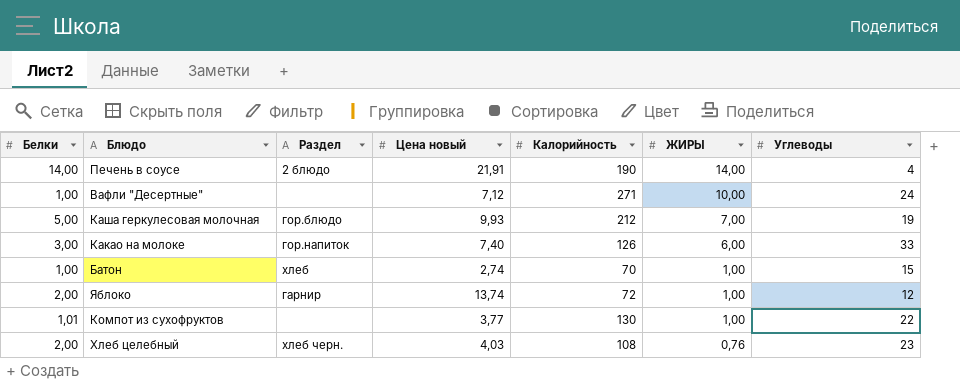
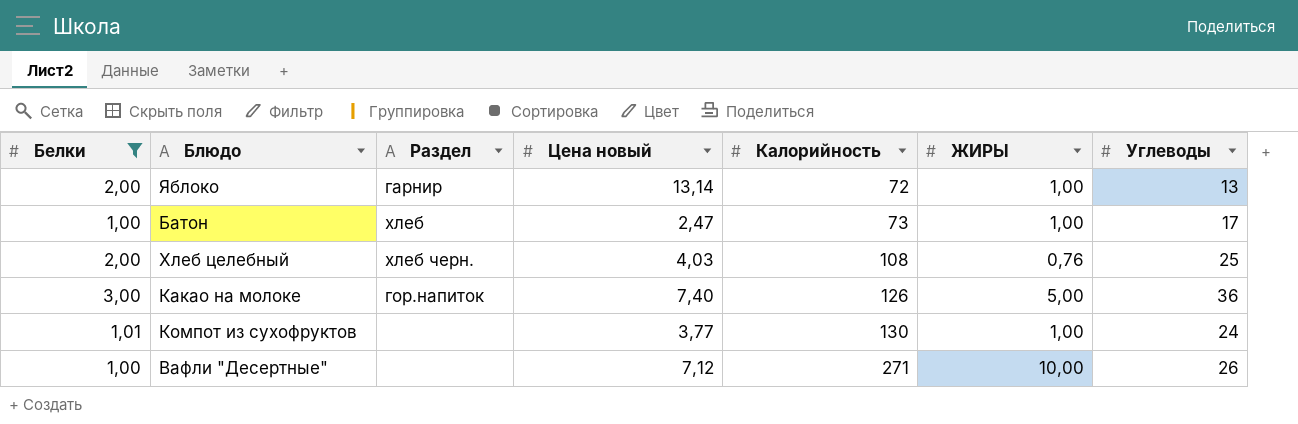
filter: none -> Белки <= 3,00
row order: ЖИРЫ descending -> Калорийность ascending
Яблоко | Цена новый: 13,74 -> 13,14
Яблоко | Углеводы: 12 -> 13
Батон | Цена новый: 2,74 -> 2,47
Батон | Калорийность: 70 -> 73
Батон | Углеводы: 15 -> 17
Хлеб целебный | Углеводы: 23 -> 25
Какао на молоке | ЖИРЫ: 6,00 -> 5,00
Какао на молоке | Углеводы: 33 -> 36
Компот из сухофруктов | Углеводы: 22 -> 24
Вафли "Десертные" | Углеводы: 24 -> 26

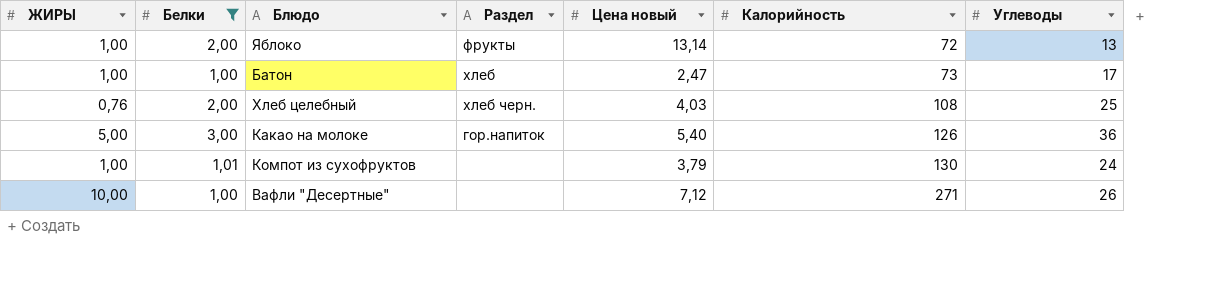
column ЖИРЫ | position: 6 -> 1
Яблоко | Раздел: гарнир -> фрукты
Какао на молоке | Цена новый: 7,40 -> 5,40
Компот из сухофруктов | Цена новый: 3,77 -> 3,79

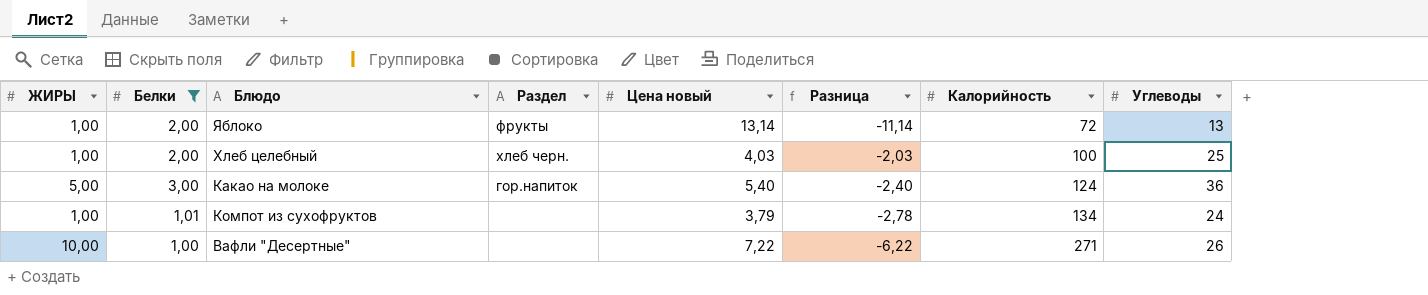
column Разница | formula: none -> [Белки] - [Цена новый]
row Батон: 1,00 | 1,00 | хлеб | 2,47 | 73 | 17 -> none
Хлеб целебный | ЖИРЫ: 0,76 -> 1,00
Хлеб целебный | Калорийность: 108 -> 100
Какао на молоке | Калорийность: 126 -> 124
Компот из сухофруктов | Калорийность: 130 -> 134
Вафли "Десертные" | Цена новый: 7,12 -> 7,22

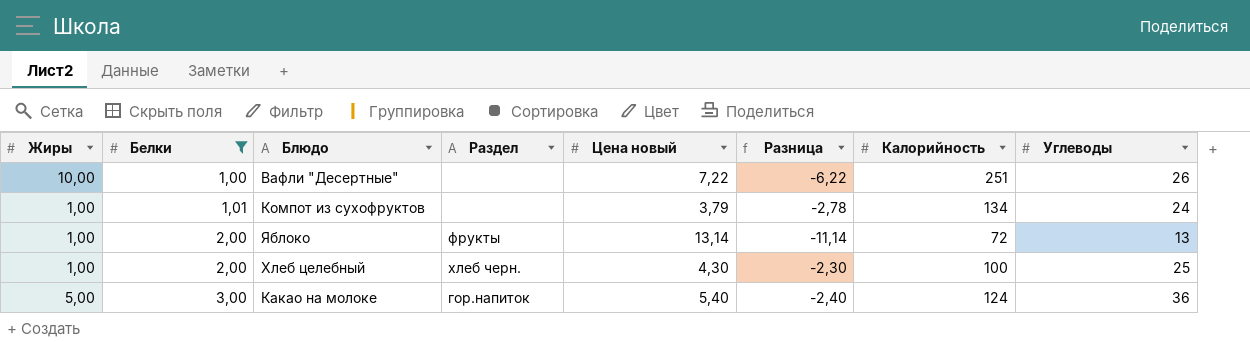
row order: Калорийность ascending -> Белки ascending
column name: ЖИРЫ -> Жиры
Вафли "Десертные" | Калорийность: 271 -> 251
Хлеб целебный | Цена новый: 4,03 -> 4,30
Хлеб целебный | Разница: -2,03 -> -2,30

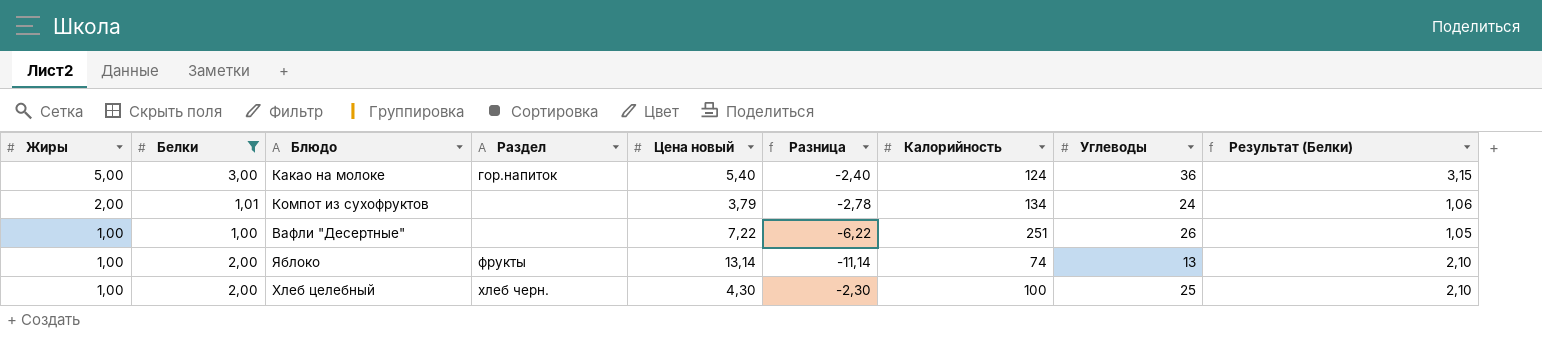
row order: Белки ascending -> Жиры descending
column Результат (Белки) | formula: none -> [Белки] * 1,05
Компот из сухофруктов | Жиры: 1,00 -> 2,00
Вафли "Десертные" | Жиры: 10,00 -> 1,00
Яблоко | Калорийность: 72 -> 74

